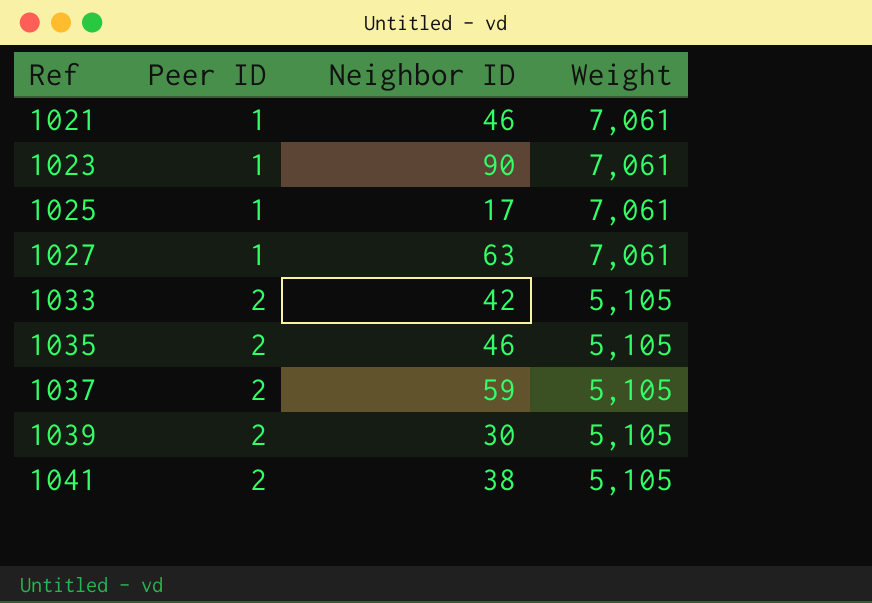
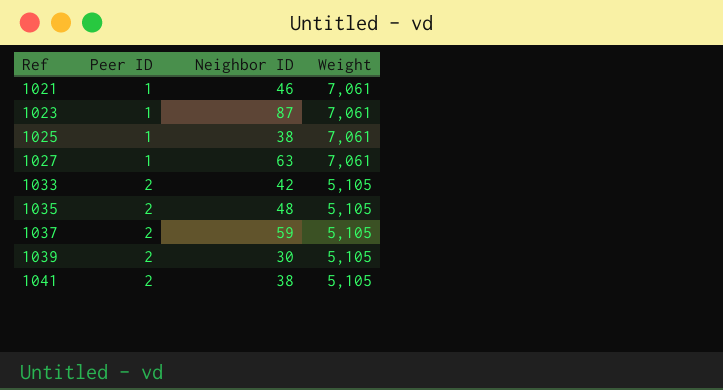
1023 | Neighbor ID: 90 -> 87
1025 | Neighbor ID: 17 -> 38
1035 | Neighbor ID: 46 -> 48

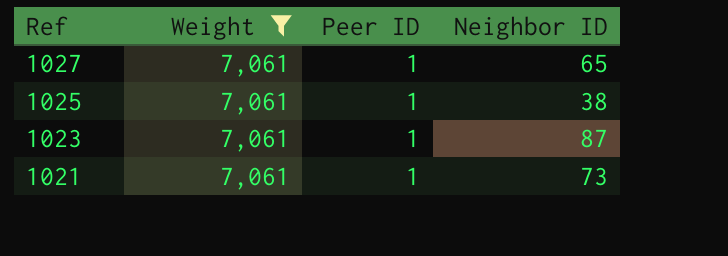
filter: none -> Weight = 7,061
row order: Ref ascending -> Ref descending
column Weight | position: 4 -> 2
1027 | Neighbor ID: 63 -> 65
1021 | Neighbor ID: 46 -> 73

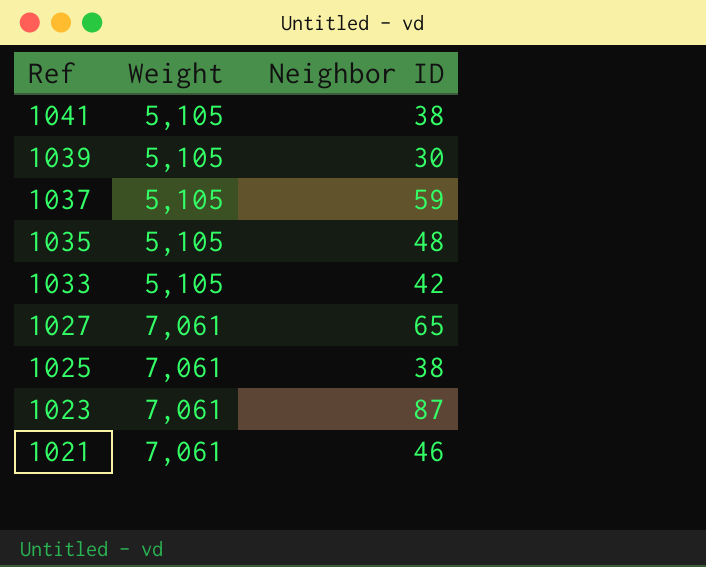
filter: Weight = 7,061 -> none
column Peer ID | position: 3 -> none
1021 | Neighbor ID: 73 -> 46

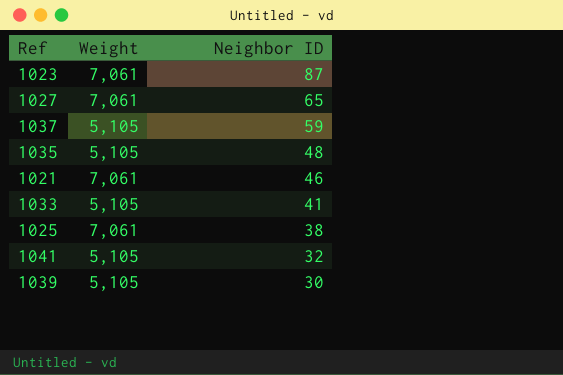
row order: Ref descending -> Neighbor ID descending
1033 | Neighbor ID: 42 -> 41
1041 | Neighbor ID: 38 -> 32

